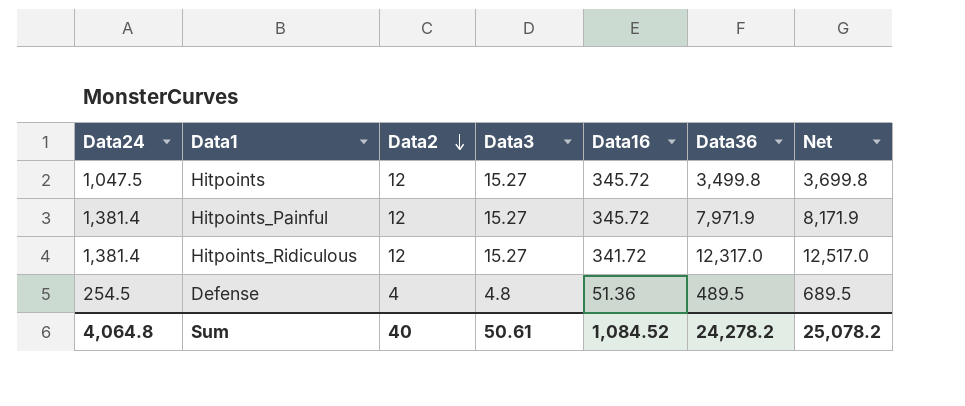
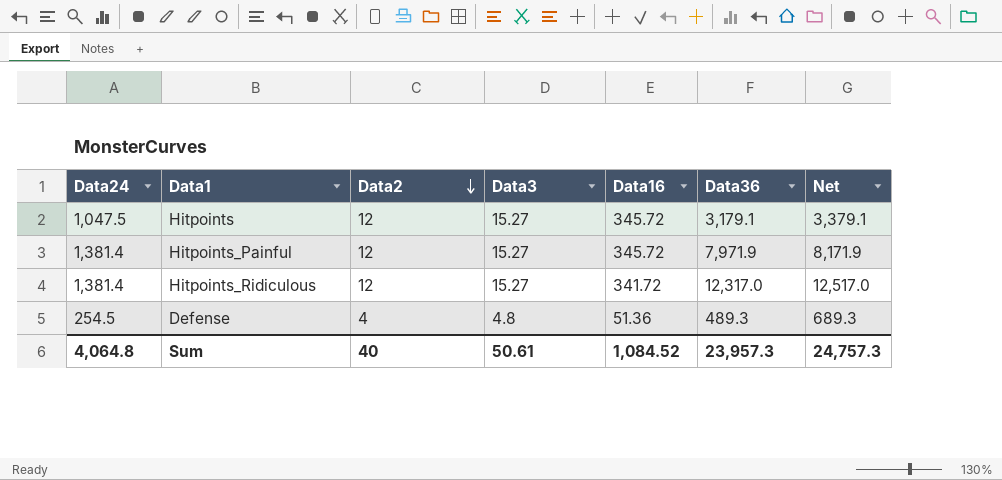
Hitpoints | Data36: 3,499.8 -> 3,179.1
Hitpoints | Net: 3,699.8 -> 3,379.1
Defense | Data36: 489.5 -> 489.3
Defense | Net: 689.5 -> 689.3
Sum | Data36: 24,278.2 -> 23,957.3
Sum | Net: 25,078.2 -> 24,757.3

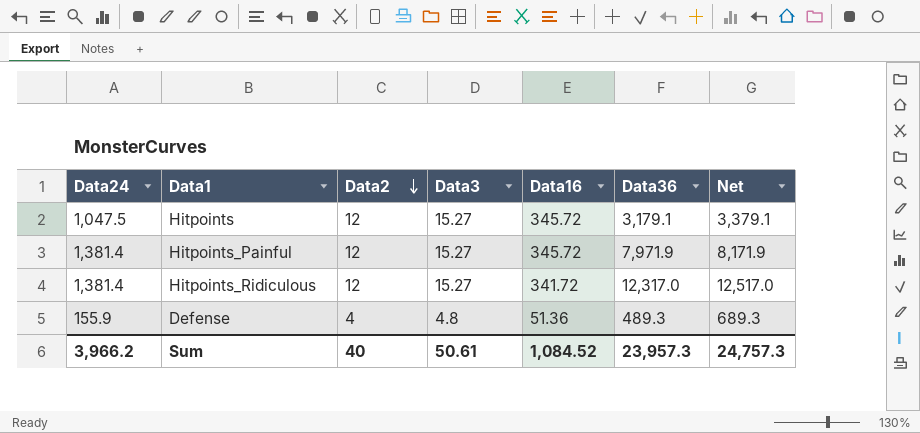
Defense | Data24: 254.5 -> 155.9
Sum | Data24: 4,064.8 -> 3,966.2

